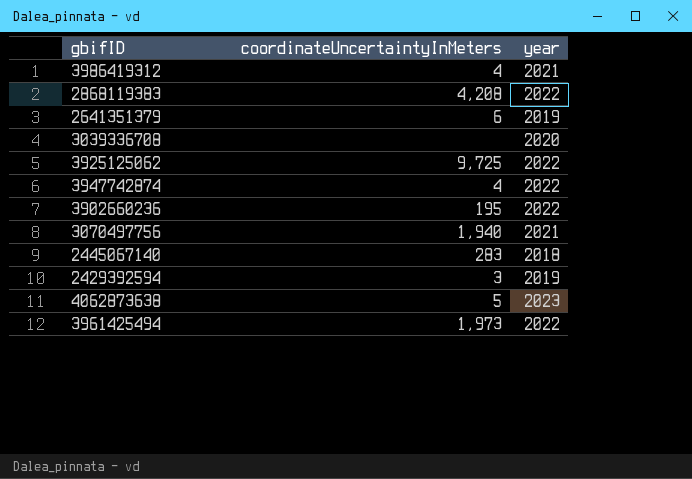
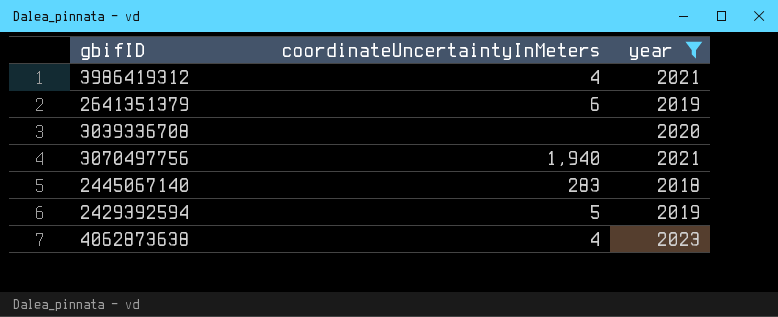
filter: none -> year != 2022
2429392594 | coordinateUncertaintyInMeters: 3 -> 5
4062873638 | coordinateUncertaintyInMeters: 5 -> 4

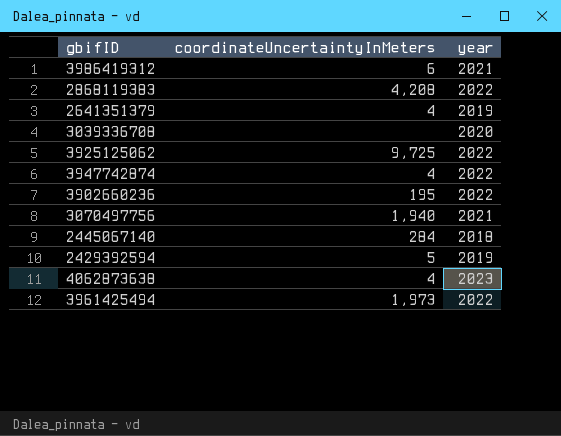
filter: year != 2022 -> none
3986419312 | coordinateUncertaintyInMeters: 4 -> 6
2641351379 | coordinateUncertaintyInMeters: 6 -> 4
2445067140 | coordinateUncertaintyInMeters: 283 -> 284

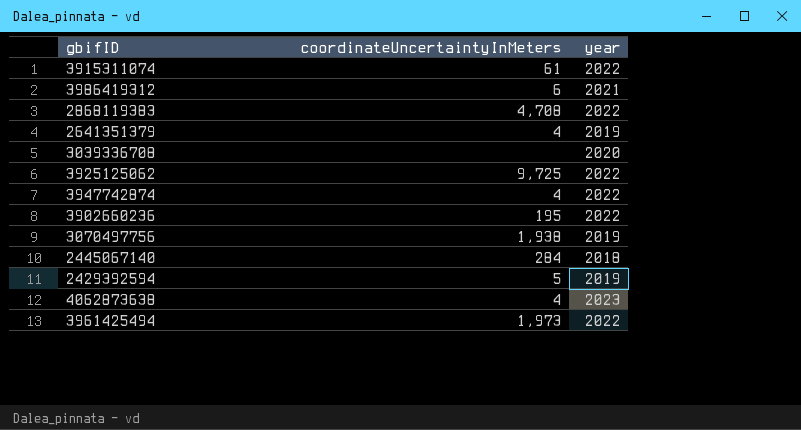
row 3915311074: none -> 61 | 2022
2868119383 | coordinateUncertaintyInMeters: 4,208 -> 4,708
3070497756 | coordinateUncertaintyInMeters: 1,940 -> 1,938
3070497756 | year: 2021 -> 2019

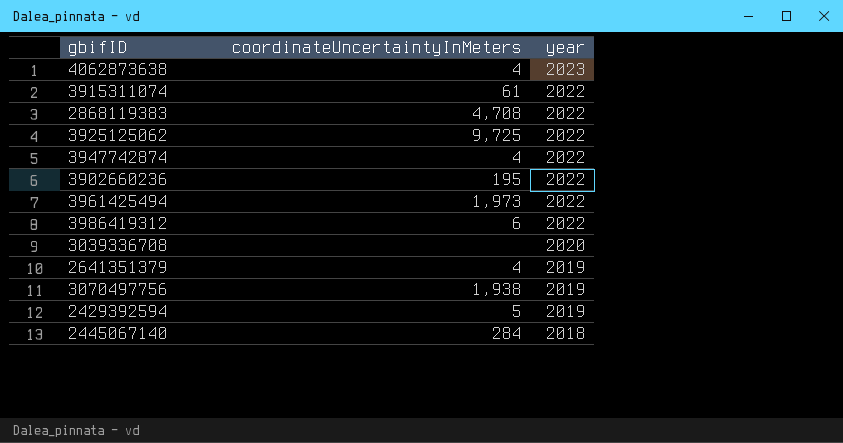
row order: none -> year descending
3986419312 | year: 2021 -> 2022

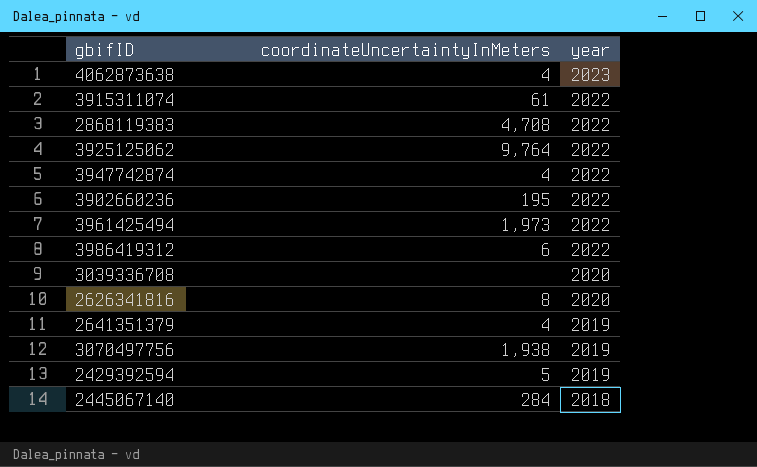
3925125062 | coordinateUncertaintyInMeters: 9,725 -> 9,764
row 2626341816: none -> 8 | 2020

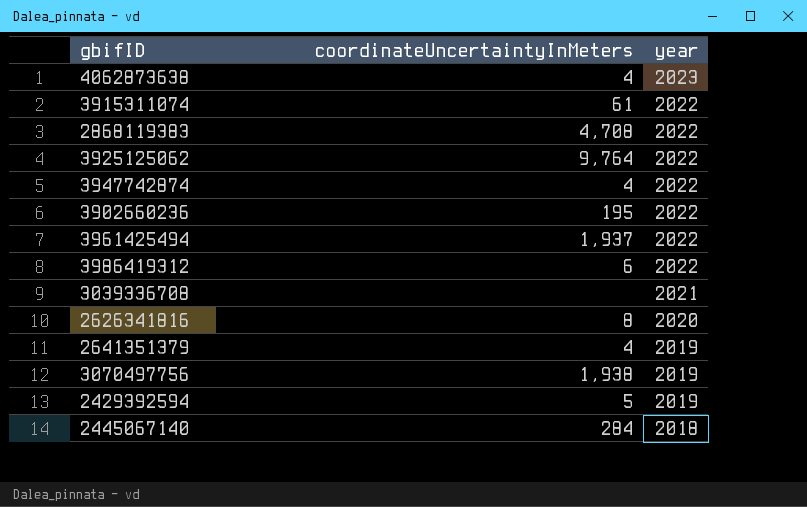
3961425494 | coordinateUncertaintyInMeters: 1,973 -> 1,937
3039336708 | year: 2020 -> 2021

